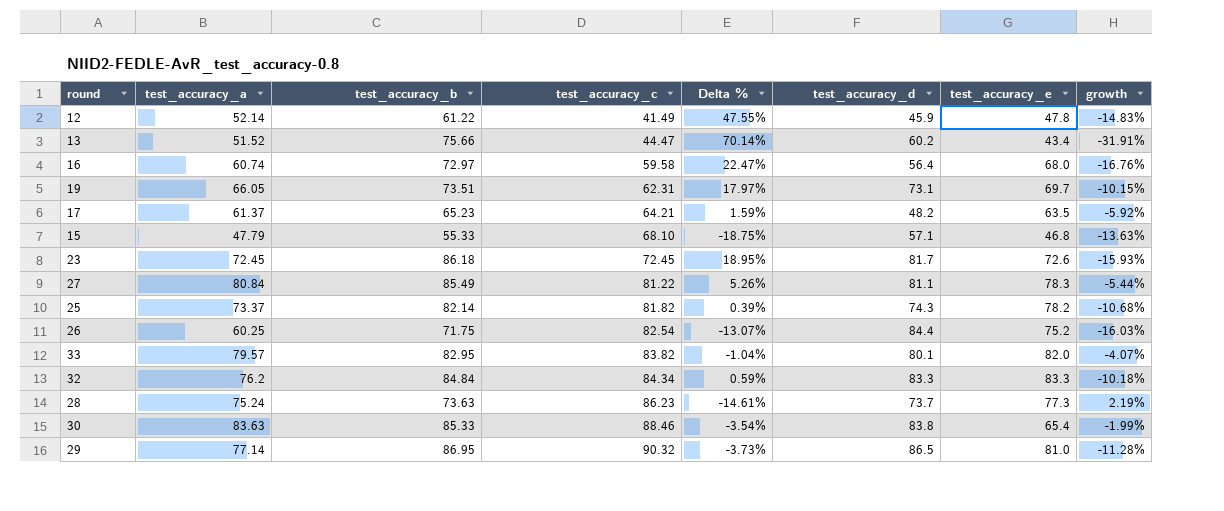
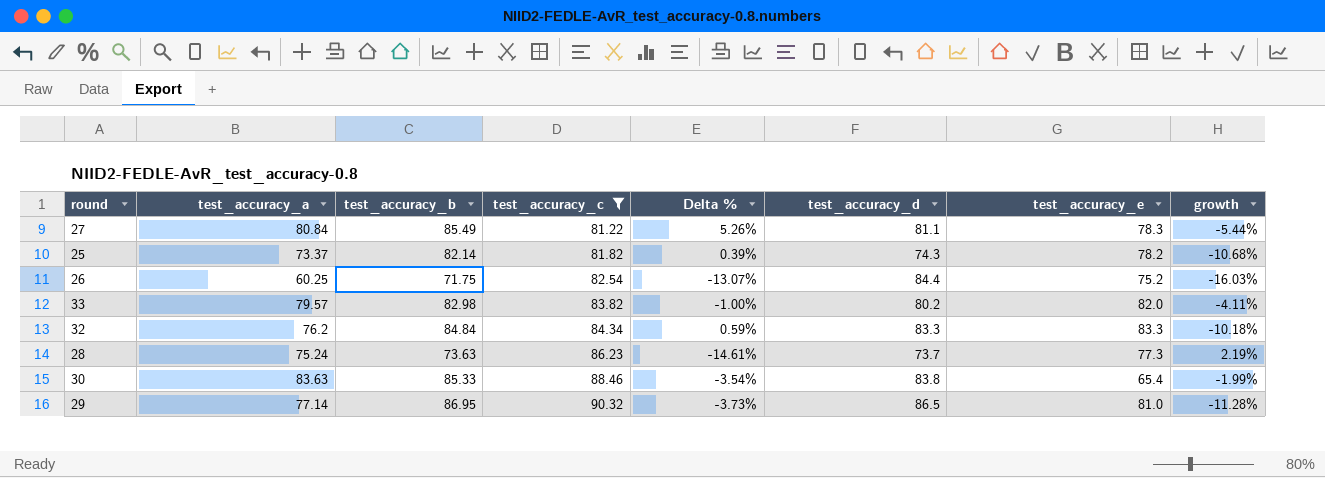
filter: none -> test_accuracy_c >= 81.22
33 | test_accuracy_b: 82.95 -> 82.98
33 | Delta %: -1.04% -> -1.00%
33 | test_accuracy_d: 80.1 -> 80.2
33 | growth: -4.07% -> -4.11%

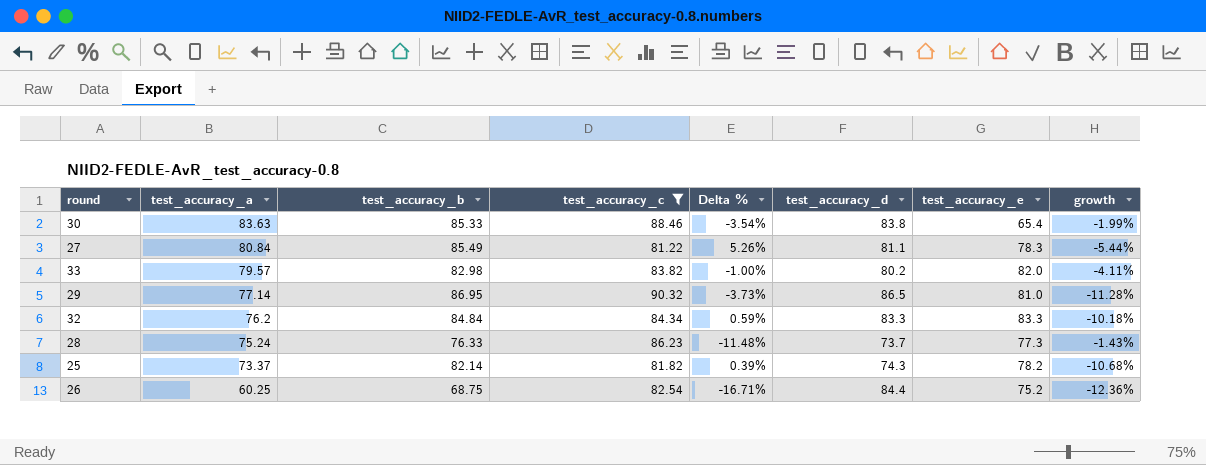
row order: test_accuracy_c ascending -> test_accuracy_a descending
28 | test_accuracy_b: 73.63 -> 76.33
28 | Delta %: -14.61% -> -11.48%
28 | growth: 2.19% -> -1.43%
26 | test_accuracy_b: 71.75 -> 68.75
26 | Delta %: -13.07% -> -16.71%
26 | growth: -16.03% -> -12.36%

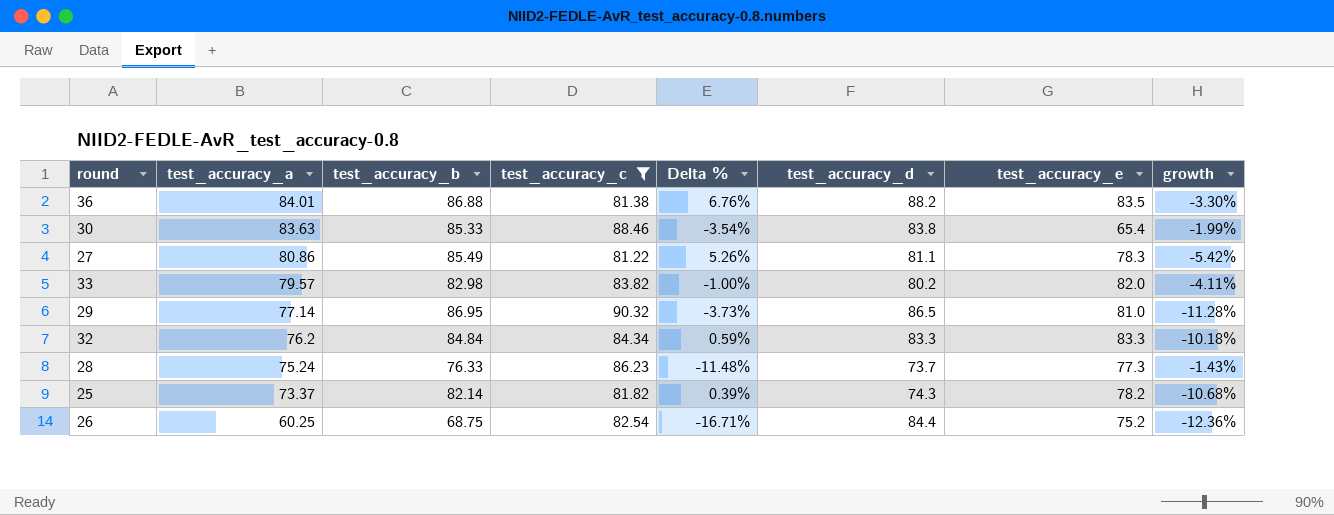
row 36: none -> 84.01 | 86.88 | 81.38 | 6.76% | 88.2 | 83.5 | -3.30%
27 | test_accuracy_a: 80.84 -> 80.86
27 | growth: -5.44% -> -5.42%

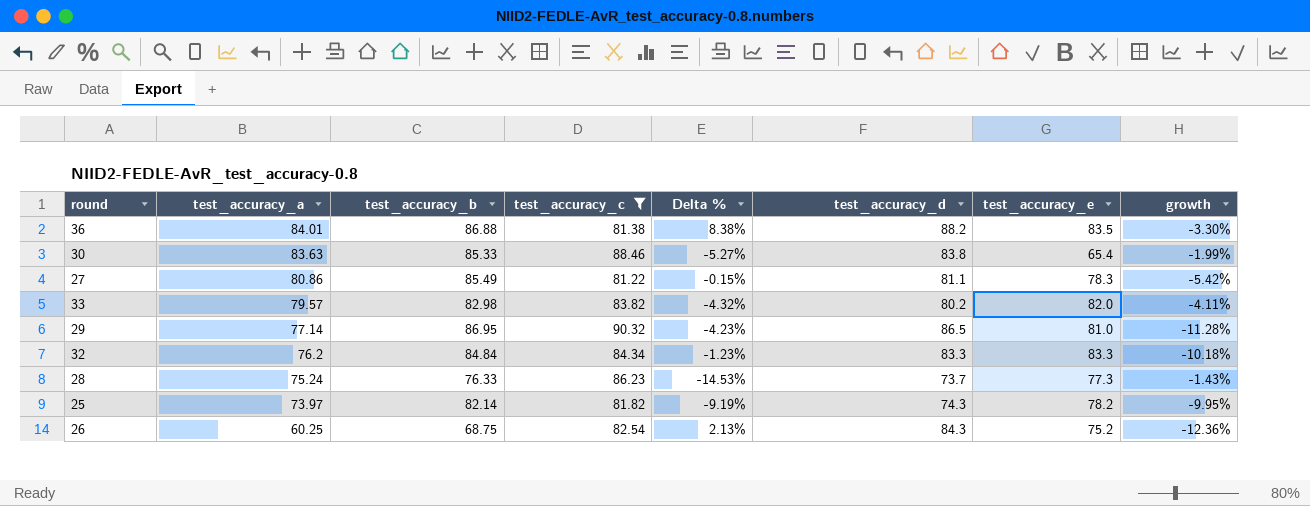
column Delta % | formula: ([test_accuracy_b] - [test_accuracy_c]) / [test_accuracy_c] -> ([test_accuracy_d] - [test_accuracy_c]) / [test_accuracy_c]
25 | test_accuracy_a: 73.37 -> 73.97
25 | growth: -10.68% -> -9.95%
26 | test_accuracy_d: 84.4 -> 84.3

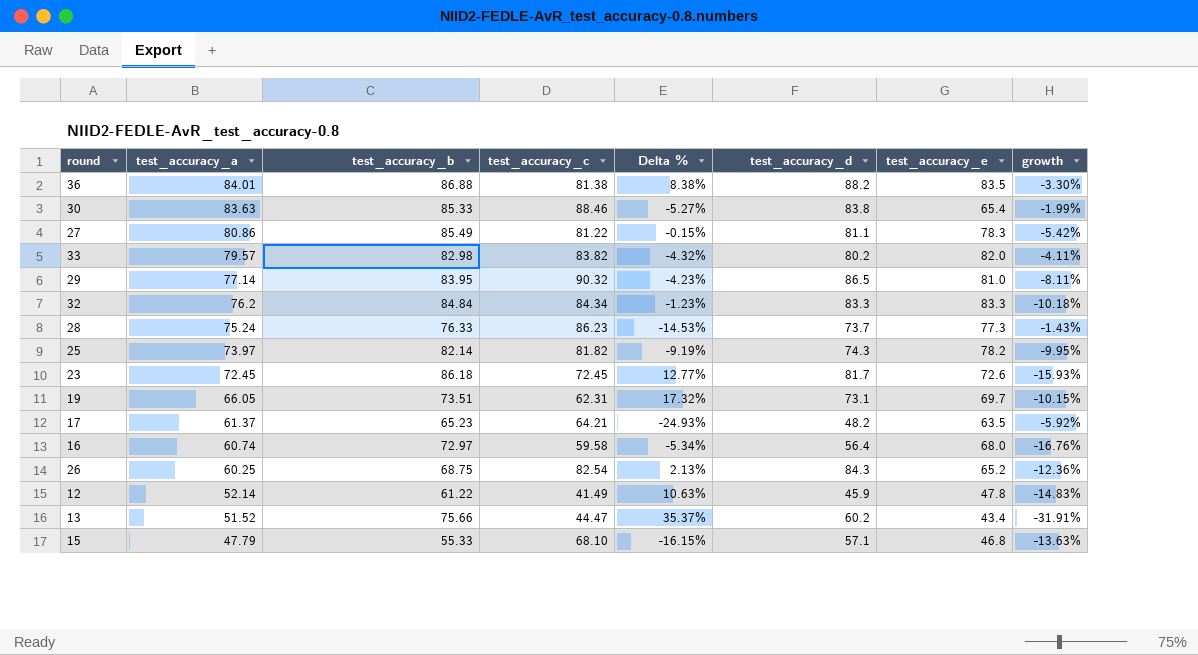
filter: test_accuracy_c >= 81.22 -> none
29 | test_accuracy_b: 86.95 -> 83.95
29 | growth: -11.28% -> -8.11%
26 | test_accuracy_e: 75.2 -> 65.2

